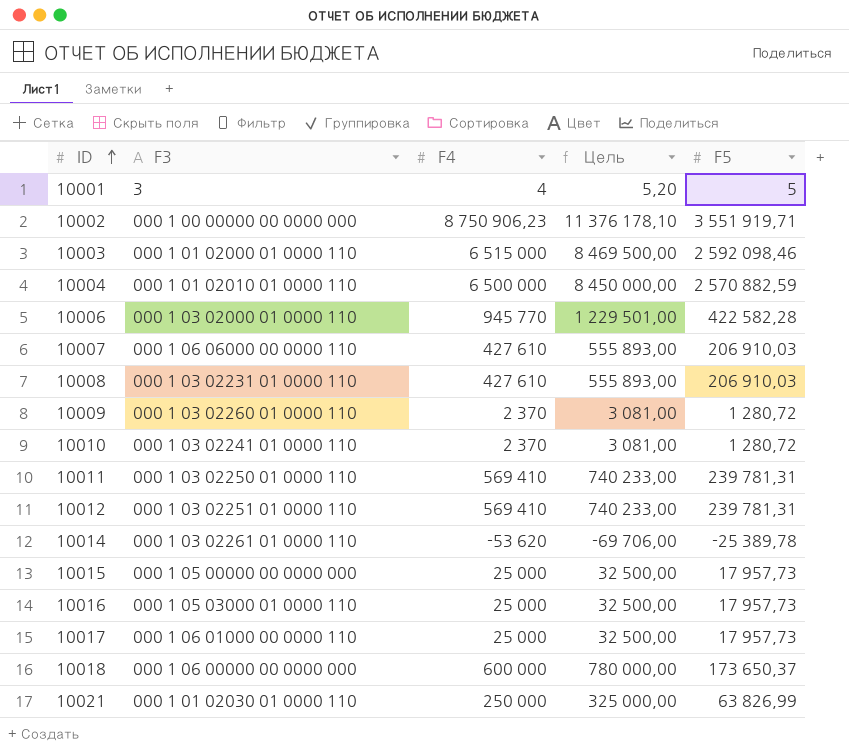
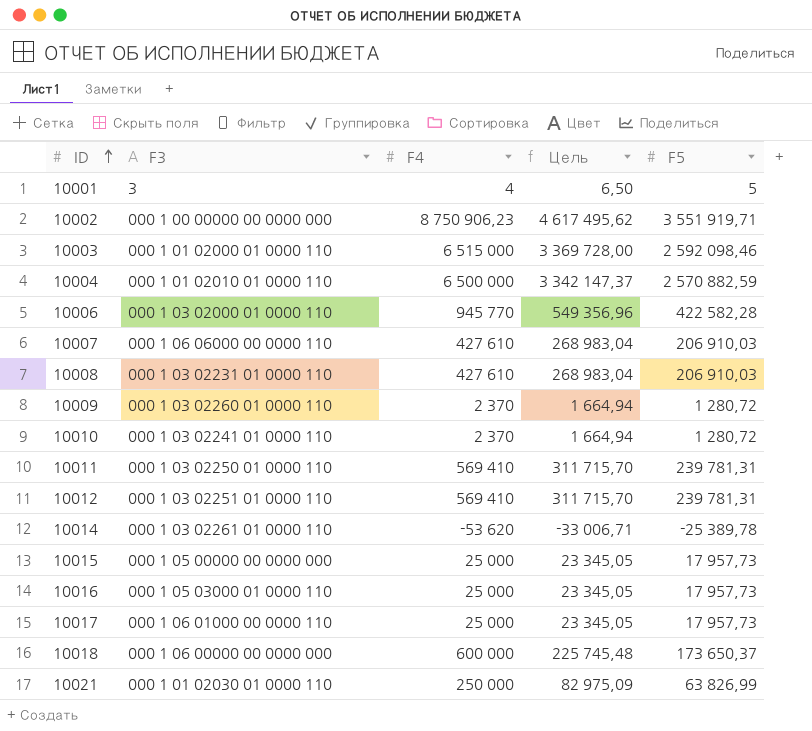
column Цель | formula: [F4] * 1,3 -> [F5] * 1,3

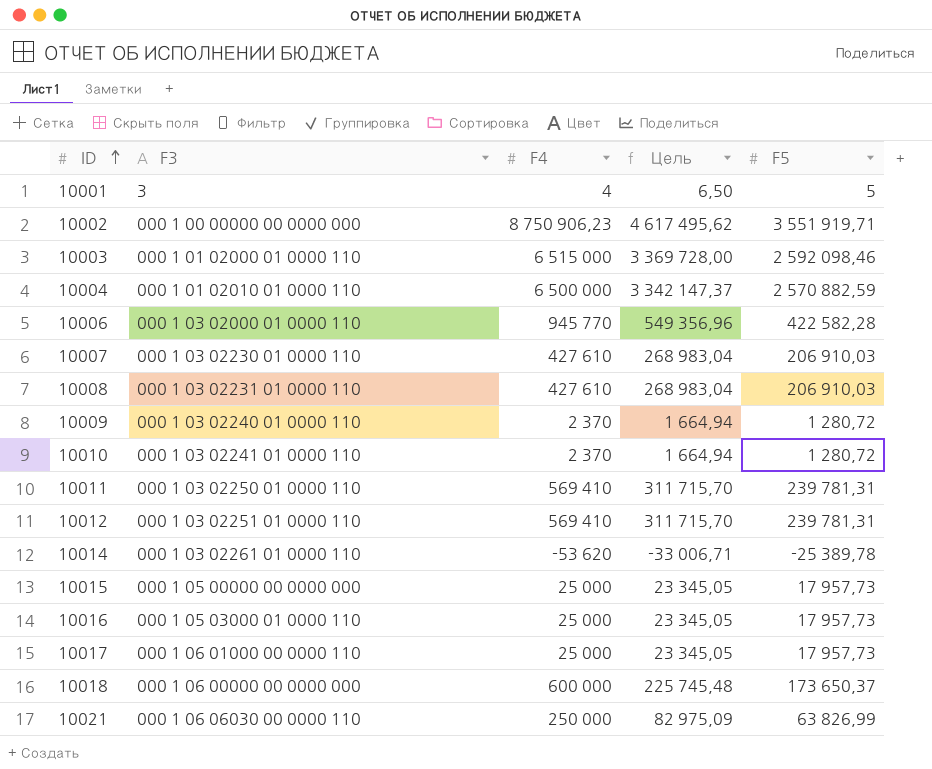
10007 | F3: 000 1 06 06000 00 0000 110 -> 000 1 03 02230 01 0000 110
10009 | F3: 000 1 03 02260 01 0000 110 -> 000 1 03 02240 01 0000 110
10021 | F3: 000 1 01 02030 01 0000 110 -> 000 1 06 06030 00 0000 110

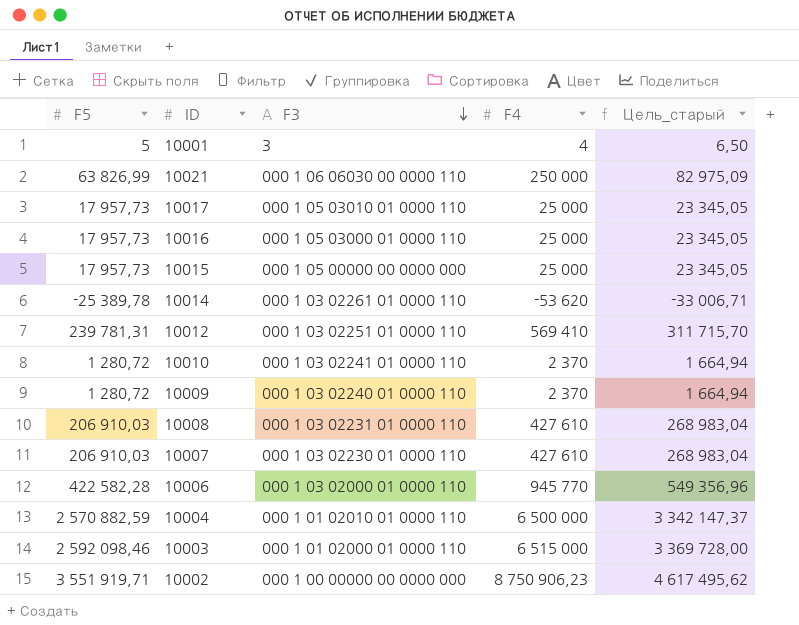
row order: ID ascending -> F3 descending
column F5 | position: 5 -> 1
column name: Цель -> Цель_старый
row 10011: 000 1 03 02250 01 0000 110 | 569 410 | 311 715,70 | 239 781,31 -> none
row 10018: 000 1 06 00000 00 0000 000 | 600 000 | 225 745,48 | 173 650,37 -> none
10017 | F3: 000 1 06 01000 00 0000 110 -> 000 1 05 03010 01 0000 110

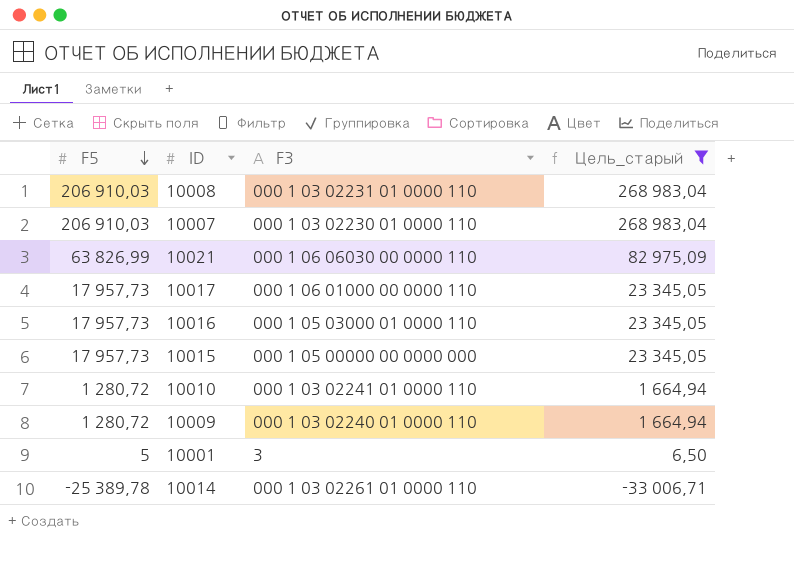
filter: none -> Цель_старый <= 268 983,04
row order: F3 descending -> F5 descending
column F4 | position: 4 -> none
10017 | F3: 000 1 05 03010 01 0000 110 -> 000 1 06 01000 00 0000 110

